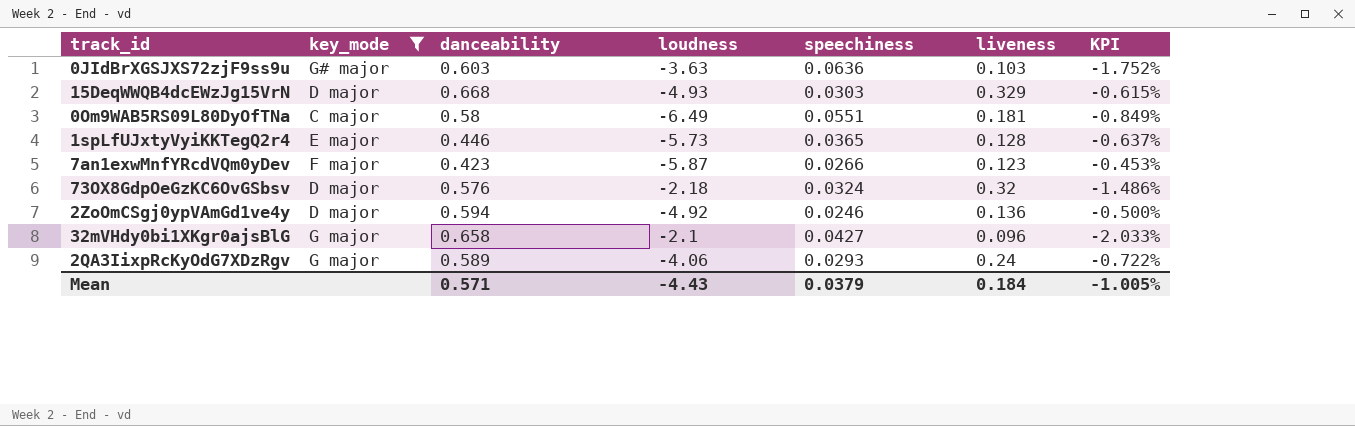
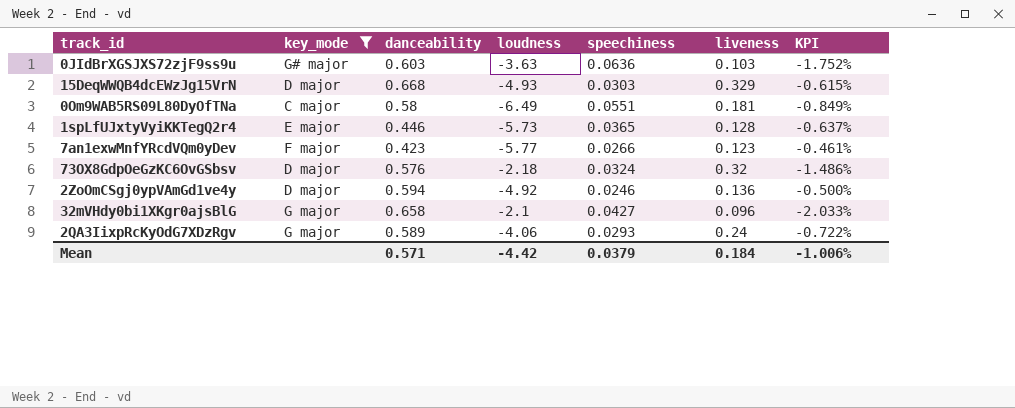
7an1exwMnfYRcdVQm0yDev | loudness: -5.87 -> -5.77
7an1exwMnfYRcdVQm0yDev | KPI: -0.453% -> -0.461%
Mean | loudness: -4.43 -> -4.42
Mean | KPI: -1.005% -> -1.006%

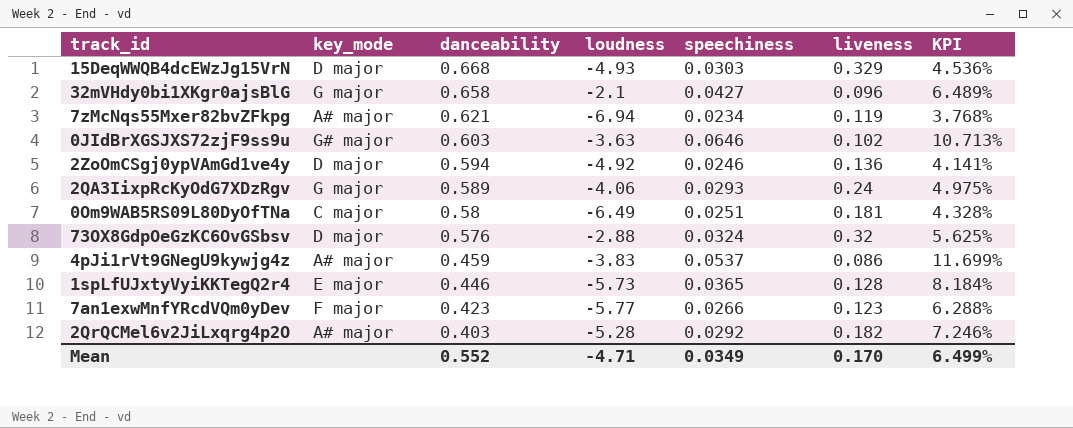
filter: key_mode != A# major -> none
row order: none -> danceability descending
column KPI | formula: [speechiness] / [loudness] -> [speechiness] / [danceability]
0JIdBrXGSJXS72zjF9ss9u | speechiness: 0.0636 -> 0.0646
0JIdBrXGSJXS72zjF9ss9u | liveness: 0.103 -> 0.102
0Om9WAB5RS09L80DyOfTNa | speechiness: 0.0551 -> 0.0251
73OX8GdpOeGzKC6OvGSbsv | loudness: -2.18 -> -2.88
Mean | danceability: 0.571 -> 0.552
Mean | loudness: -4.42 -> -4.71
Mean | speechiness: 0.0379 -> 0.0349
Mean | liveness: 0.184 -> 0.170
Mean | KPI: -1.006% -> 6.499%

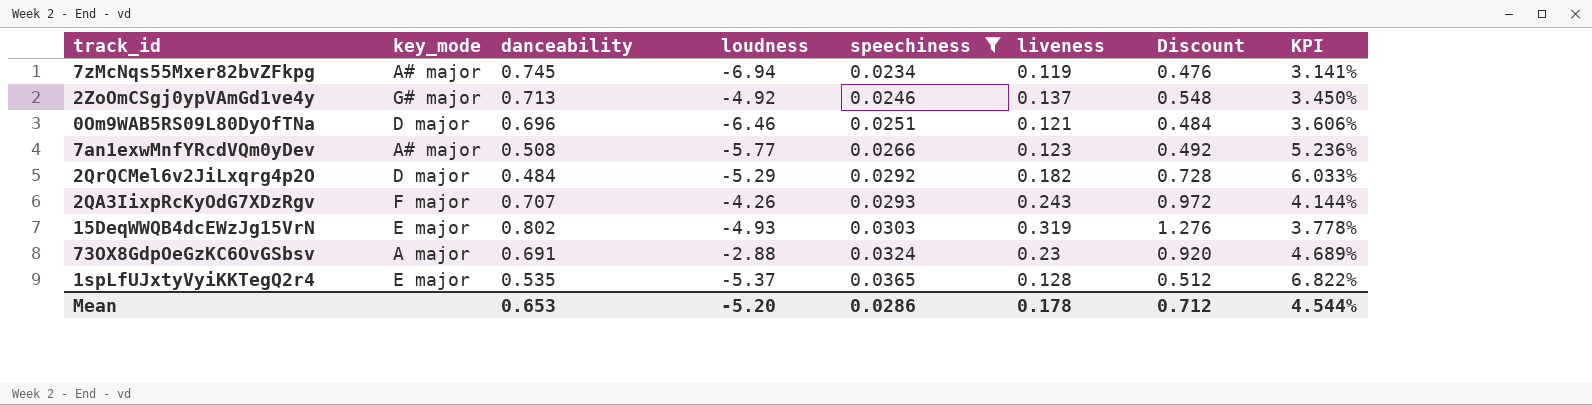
filter: none -> speechiness <= 0.0365
row order: danceability descending -> speechiness ascending
column Discount | formula: none -> [liveness] * 4
7zMcNqs55Mxer82bvZFkpg | danceability: 0.621 -> 0.745
7zMcNqs55Mxer82bvZFkpg | KPI: 3.768% -> 3.141%
2ZoOmCSgj0ypVAmGd1ve4y | key_mode: D major -> G# major
2ZoOmCSgj0ypVAmGd1ve4y | danceability: 0.594 -> 0.713
2ZoOmCSgj0ypVAmGd1ve4y | liveness: 0.136 -> 0.137
2ZoOmCSgj0ypVAmGd1ve4y | KPI: 4.141% -> 3.450%
0Om9WAB5RS09L80DyOfTNa | key_mode: C major -> D major
0Om9WAB5RS09L80DyOfTNa | danceability: 0.58 -> 0.696
0Om9WAB5RS09L80DyOfTNa | loudness: -6.49 -> -6.46
0Om9WAB5RS09L80DyOfTNa | liveness: 0.181 -> 0.121
0Om9WAB5RS09L80DyOfTNa | KPI: 4.328% -> 3.606%
7an1exwMnfYRcdVQm0yDev | key_mode: F major -> A# major
7an1exwMnfYRcdVQm0yDev | danceability: 0.423 -> 0.508
7an1exwMnfYRcdVQm0yDev | KPI: 6.288% -> 5.236%
2QrQCMel6v2JiLxqrg4p2O | key_mode: A# major -> D major
2QrQCMel6v2JiLxqrg4p2O | danceability: 0.403 -> 0.484
2QrQCMel6v2JiLxqrg4p2O | loudness: -5.28 -> -5.29
2QrQCMel6v2JiLxqrg4p2O | KPI: 7.246% -> 6.033%
2QA3IixpRcKyOdG7XDzRgv | key_mode: G major -> F major
2QA3IixpRcKyOdG7XDzRgv | danceability: 0.589 -> 0.707
2QA3IixpRcKyOdG7XDzRgv | loudness: -4.06 -> -4.26
2QA3IixpRcKyOdG7XDzRgv | liveness: 0.24 -> 0.243
2QA3IixpRcKyOdG7XDzRgv | KPI: 4.975% -> 4.144%
15DeqWWQB4dcEWzJg15VrN | key_mode: D major -> E major
15DeqWWQB4dcEWzJg15VrN | danceability: 0.668 -> 0.802
15DeqWWQB4dcEWzJg15VrN | liveness: 0.329 -> 0.319
15DeqWWQB4dcEWzJg15VrN | KPI: 4.536% -> 3.778%
73OX8GdpOeGzKC6OvGSbsv | key_mode: D major -> A major
73OX8GdpOeGzKC6OvGSbsv | danceability: 0.576 -> 0.691
73OX8GdpOeGzKC6OvGSbsv | liveness: 0.32 -> 0.23
73OX8GdpOeGzKC6OvGSbsv | KPI: 5.625% -> 4.689%
1spLfUJxtyVyiKKTegQ2r4 | danceability: 0.446 -> 0.535
1spLfUJxtyVyiKKTegQ2r4 | loudness: -5.73 -> -5.37
1spLfUJxtyVyiKKTegQ2r4 | KPI: 8.184% -> 6.822%
Mean | danceability: 0.552 -> 0.653
Mean | loudness: -4.71 -> -5.20
Mean | speechiness: 0.0349 -> 0.0286
Mean | liveness: 0.170 -> 0.178
Mean | KPI: 6.499% -> 4.544%

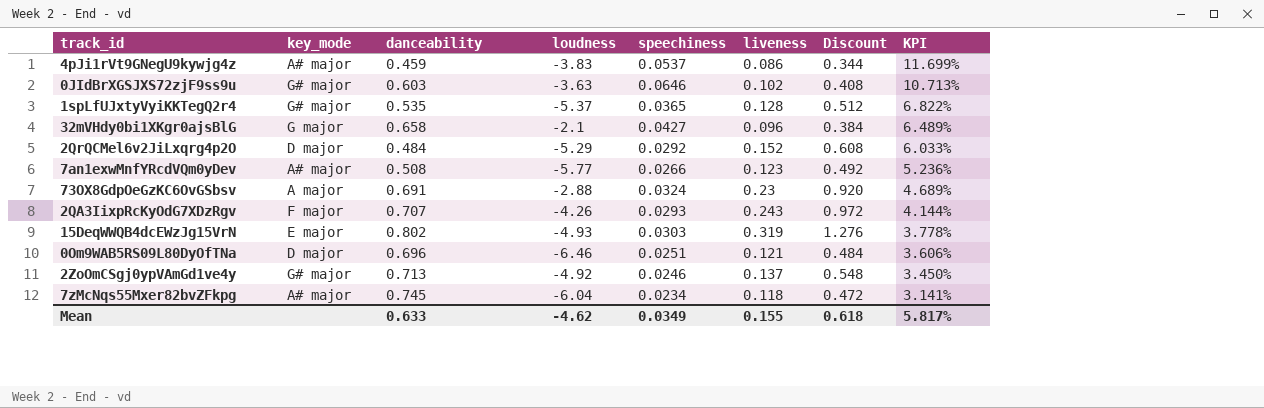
filter: speechiness <= 0.0365 -> none
row order: speechiness ascending -> KPI descending
1spLfUJxtyVyiKKTegQ2r4 | key_mode: E major -> G# major
2QrQCMel6v2JiLxqrg4p2O | liveness: 0.182 -> 0.152
2QrQCMel6v2JiLxqrg4p2O | Discount: 0.728 -> 0.608
7zMcNqs55Mxer82bvZFkpg | loudness: -6.94 -> -6.04
7zMcNqs55Mxer82bvZFkpg | liveness: 0.119 -> 0.118
7zMcNqs55Mxer82bvZFkpg | Discount: 0.476 -> 0.472
Mean | danceability: 0.653 -> 0.633
Mean | loudness: -5.20 -> -4.62
Mean | speechiness: 0.0286 -> 0.0349
Mean | liveness: 0.178 -> 0.155
Mean | Discount: 0.712 -> 0.618
Mean | KPI: 4.544% -> 5.817%

